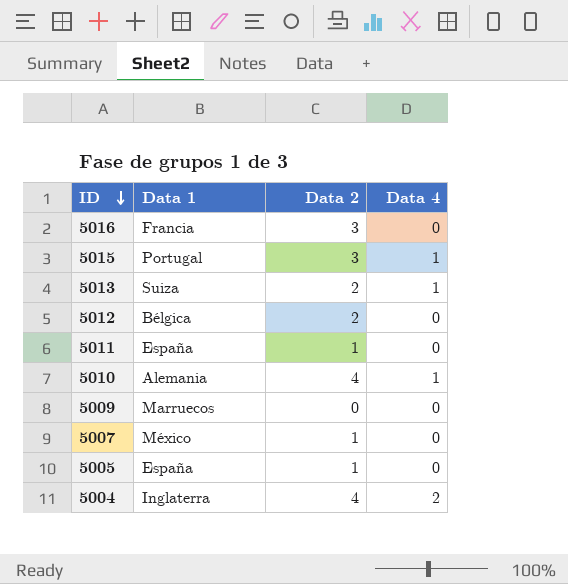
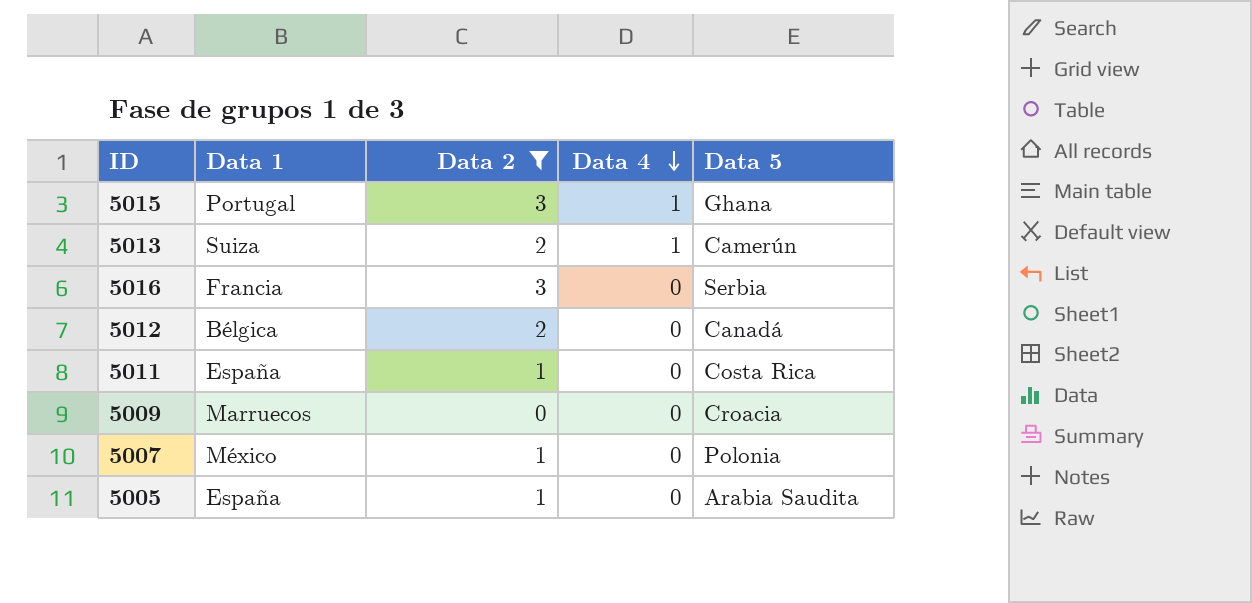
filter: none -> Data 2 != 4
row order: ID descending -> Data 4 descending
column Data 5 | position: none -> 5

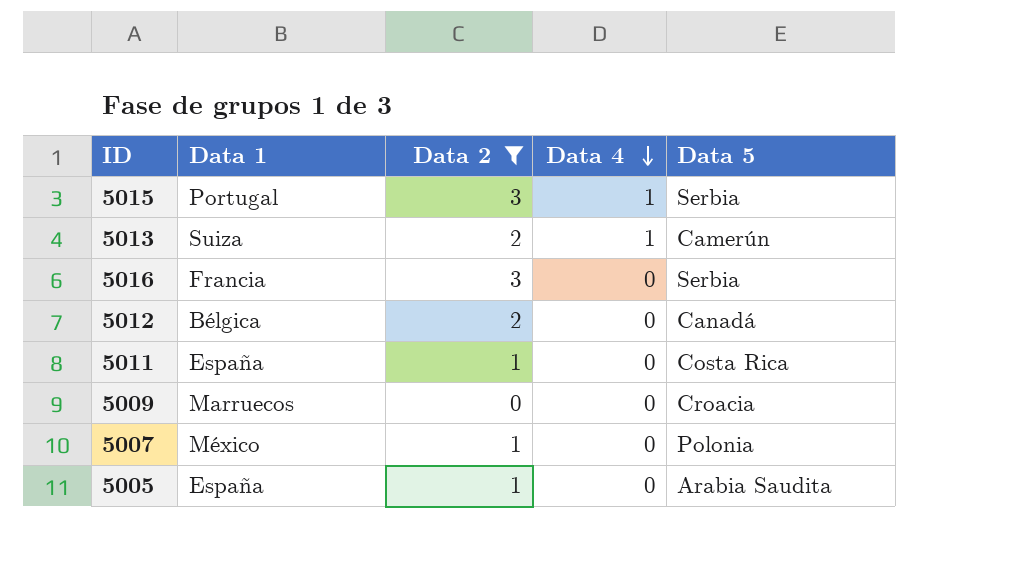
5015 | Data 5: Ghana -> Serbia

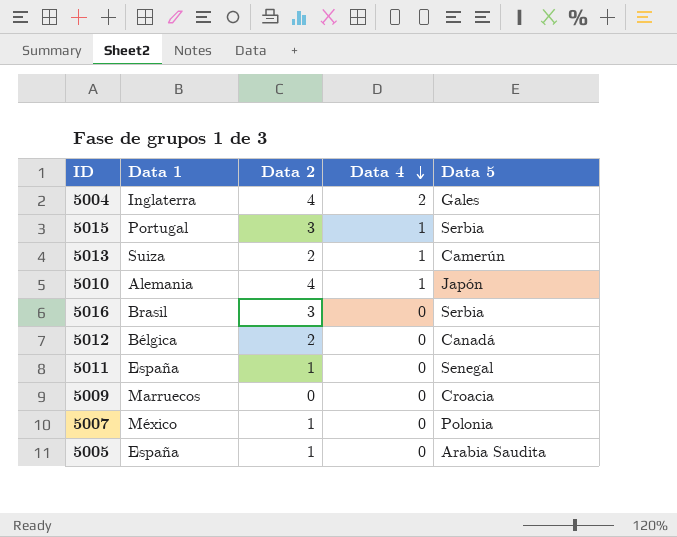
filter: Data 2 != 4 -> none
5016 | Data 1: Francia -> Brasil
5011 | Data 5: Costa Rica -> Senegal

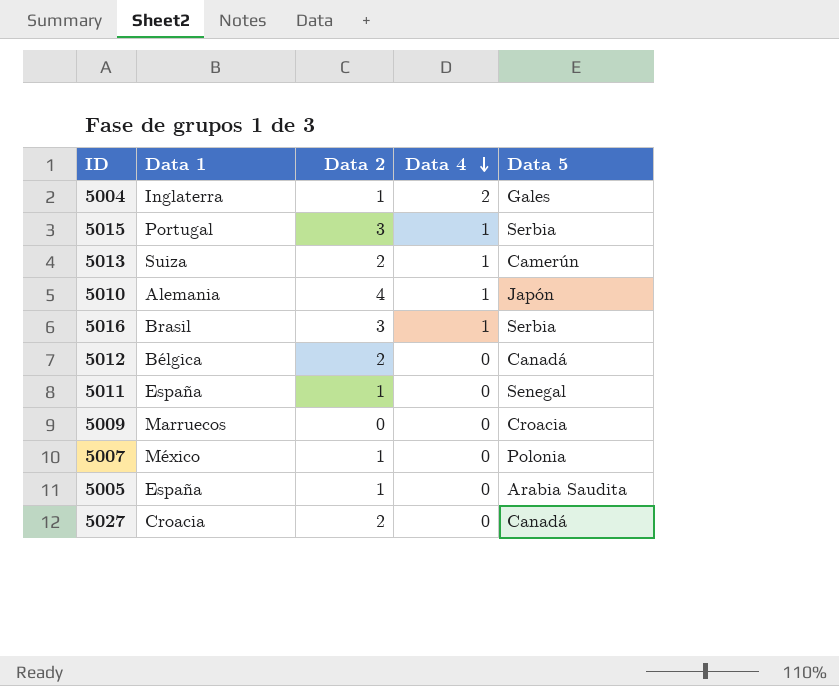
5004 | Data 2: 4 -> 1
5016 | Data 4: 0 -> 1
row 5027: none -> Croacia | 2 | 0 | Canadá

